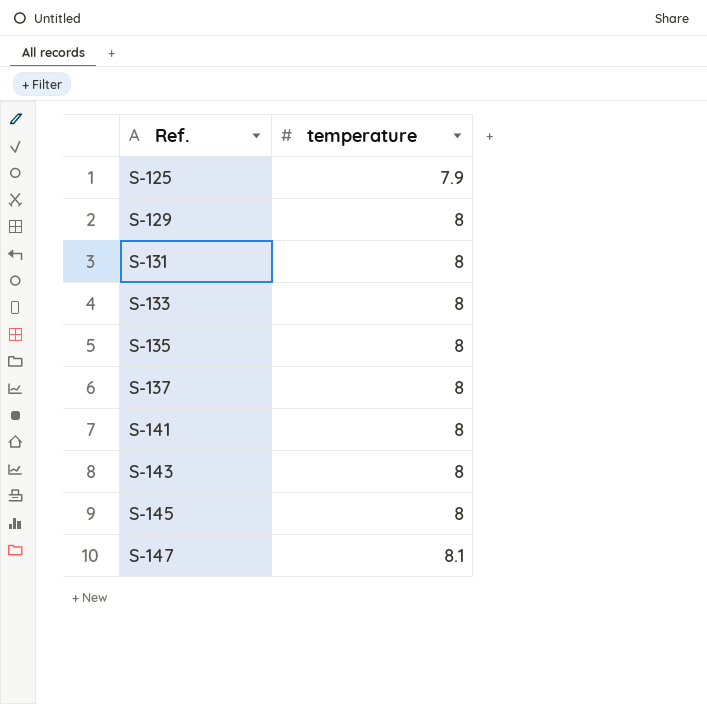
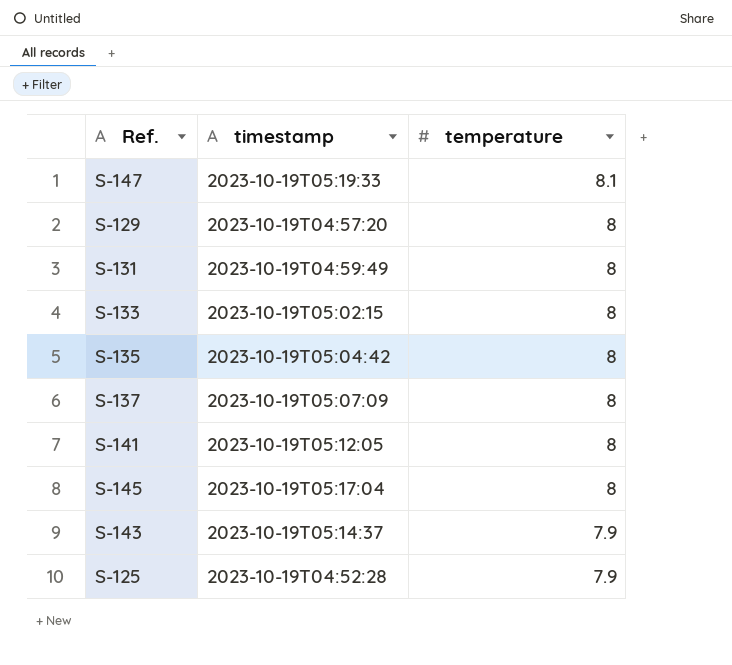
row order: Ref. ascending -> temperature descending
column timestamp | position: none -> 2
S-143 | temperature: 8 -> 7.9

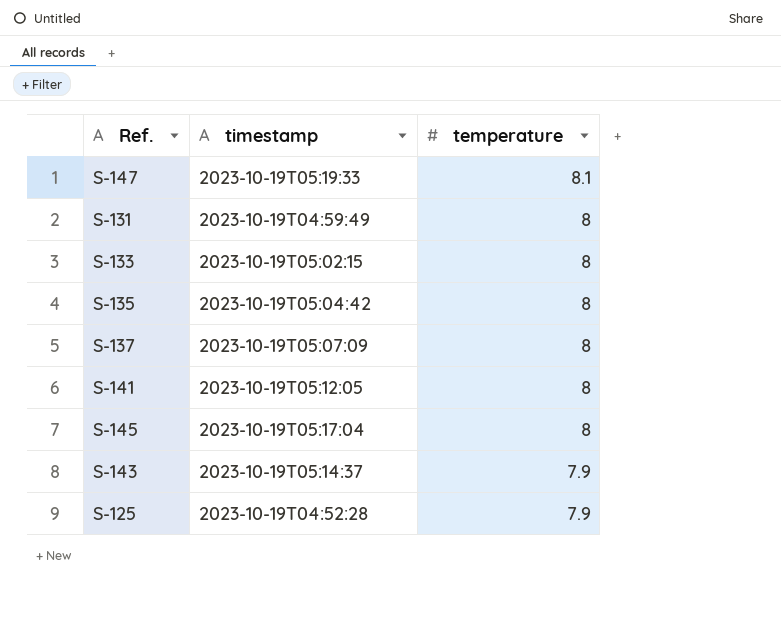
row S-129: 2023-10-19T04:57:20 | 8 -> none

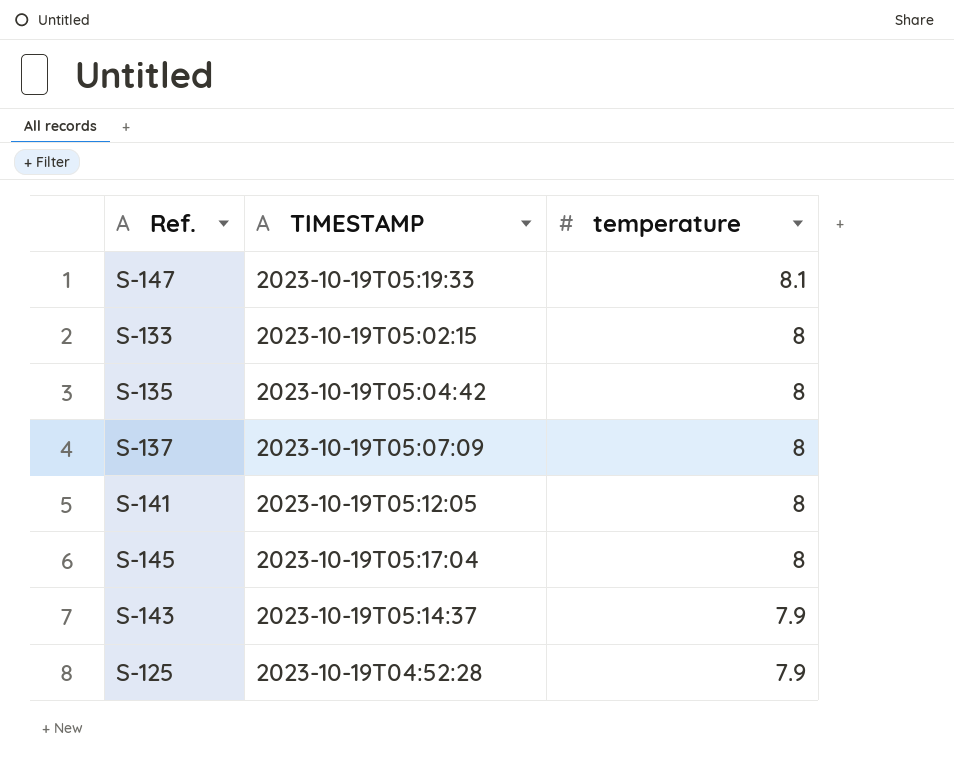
column name: timestamp -> TIMESTAMP
row S-131: 2023-10-19T04:59:49 | 8 -> none

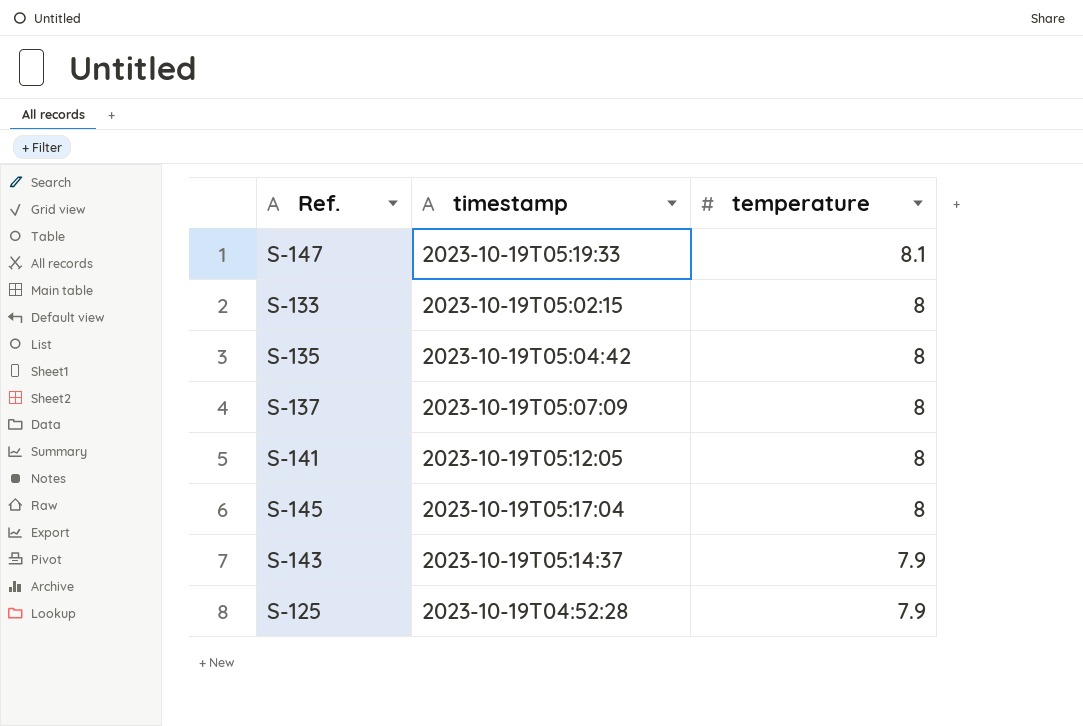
column name: TIMESTAMP -> timestamp

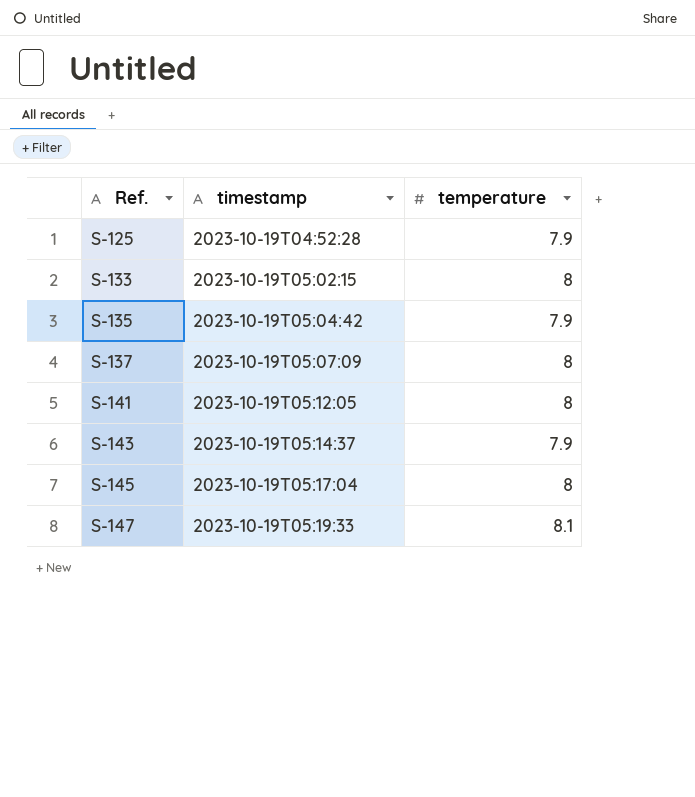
row order: temperature descending -> Ref. ascending
S-135 | temperature: 8 -> 7.9

